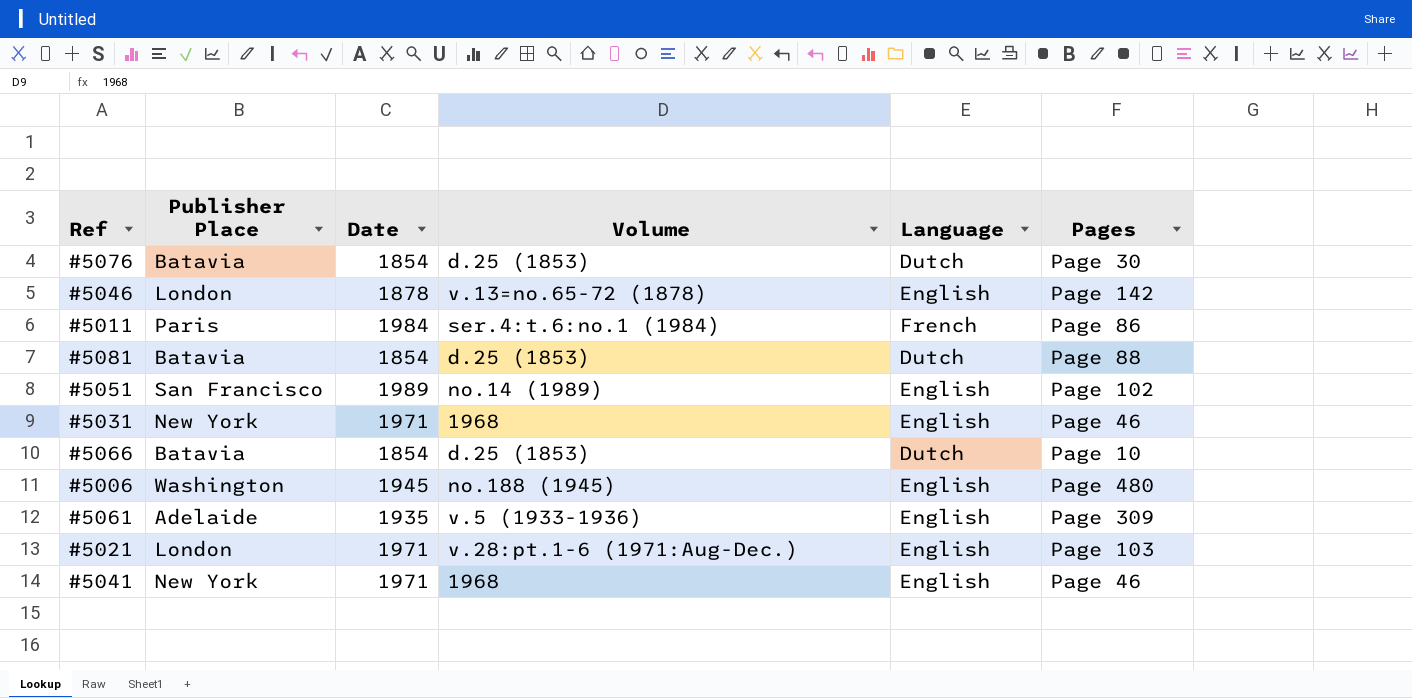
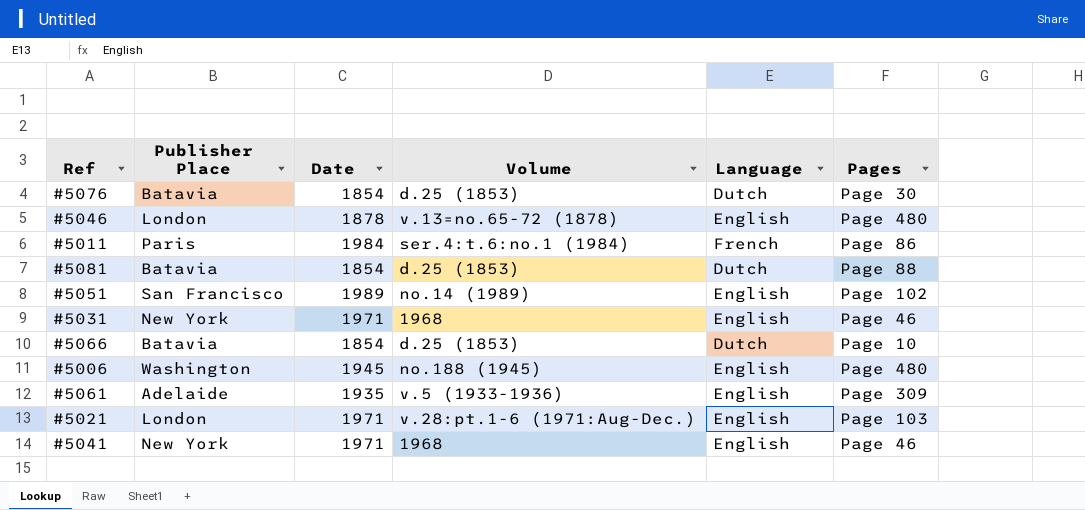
#5046 | Pages: Page 142 -> Page 480

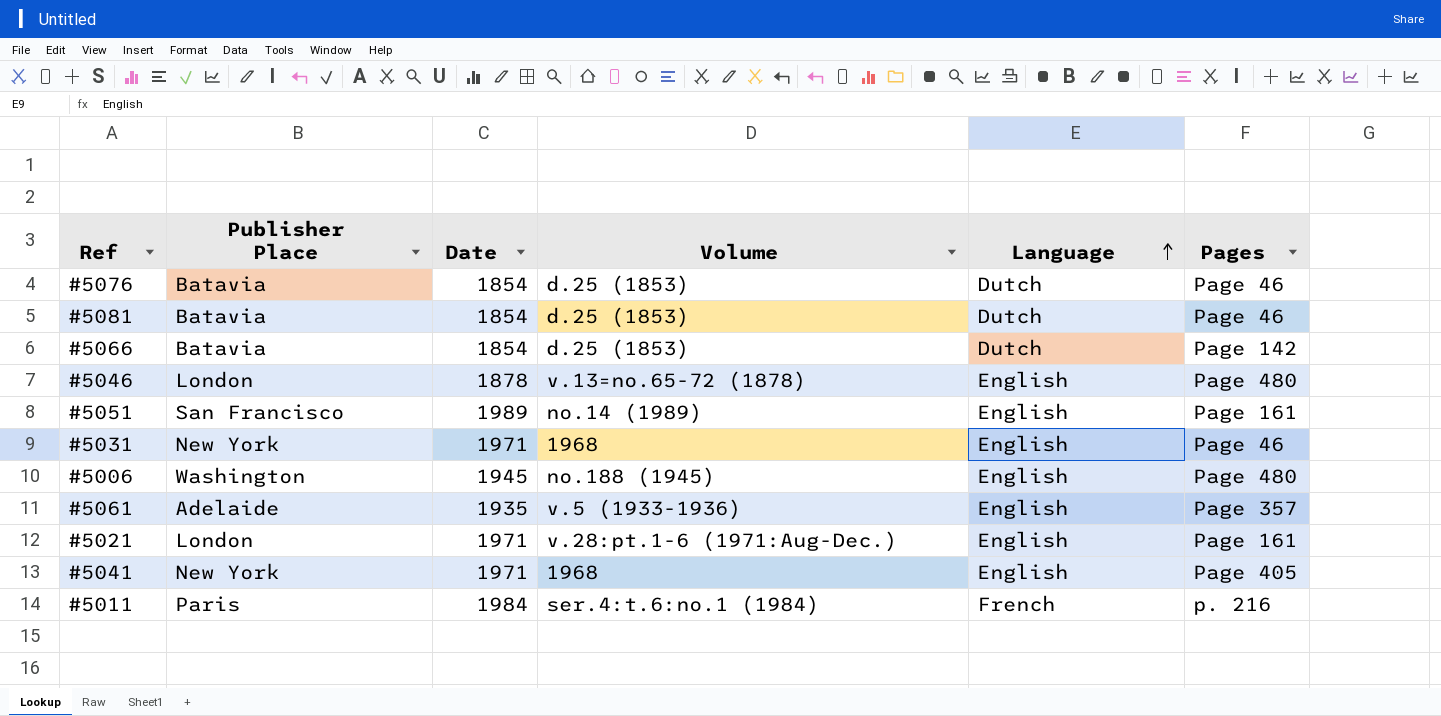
row order: none -> Language ascending
#5076 | Pages: Page 30 -> Page 46
#5081 | Pages: Page 88 -> Page 46
#5066 | Pages: Page 10 -> Page 142
#5051 | Pages: Page 102 -> Page 161
#5061 | Pages: Page 309 -> Page 357
#5021 | Pages: Page 103 -> Page 161
#5041 | Pages: Page 46 -> Page 405
#5011 | Pages: Page 86 -> p. 216

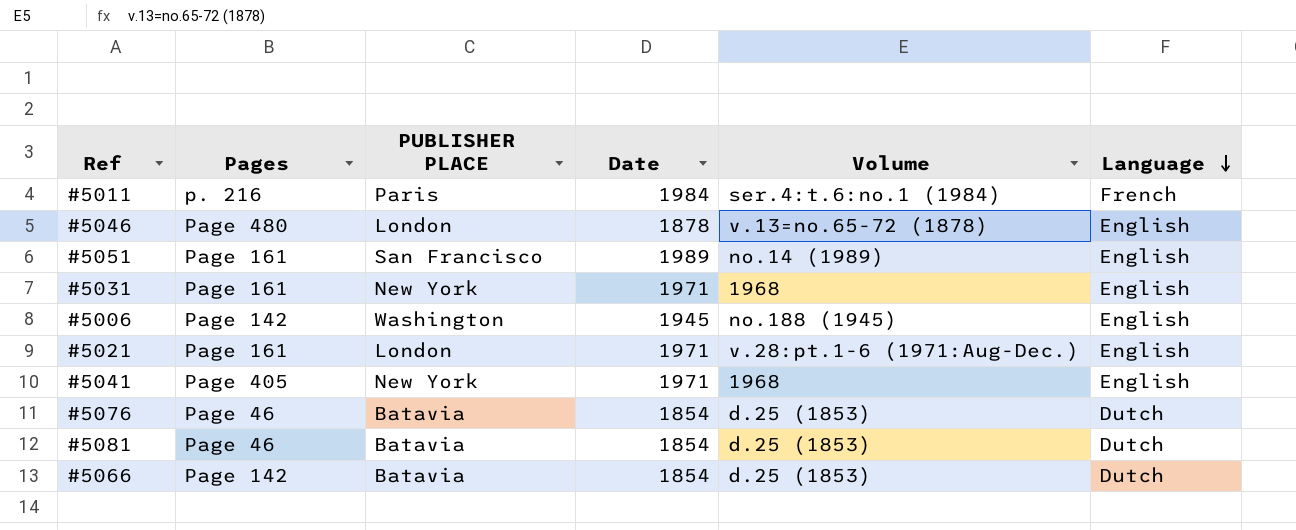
row order: Language ascending -> Language descending
column Pages | position: 6 -> 2
column name: Publisher Place -> PUBLISHER PLACE
row #5061: Adelaide | 1935 | v.5 (1933-1936) | English | Page 357 -> none
#5031 | Pages: Page 46 -> Page 161
#5006 | Pages: Page 480 -> Page 142

